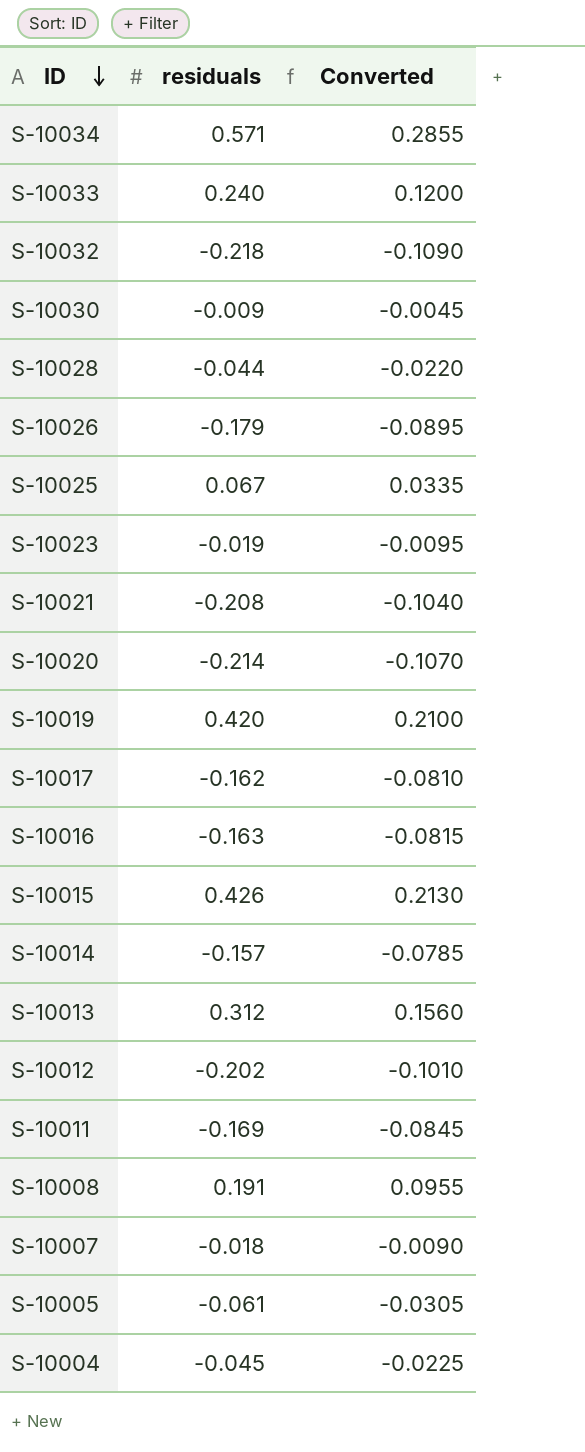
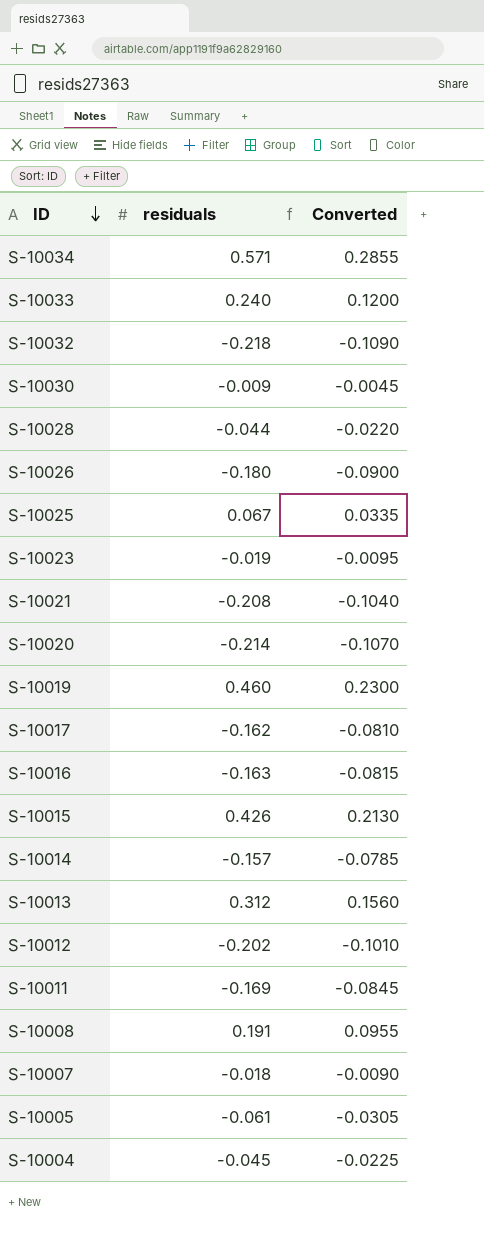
S-10026 | residuals: -0.179 -> -0.180
S-10026 | Converted: -0.0895 -> -0.0900
S-10019 | residuals: 0.420 -> 0.460
S-10019 | Converted: 0.2100 -> 0.2300

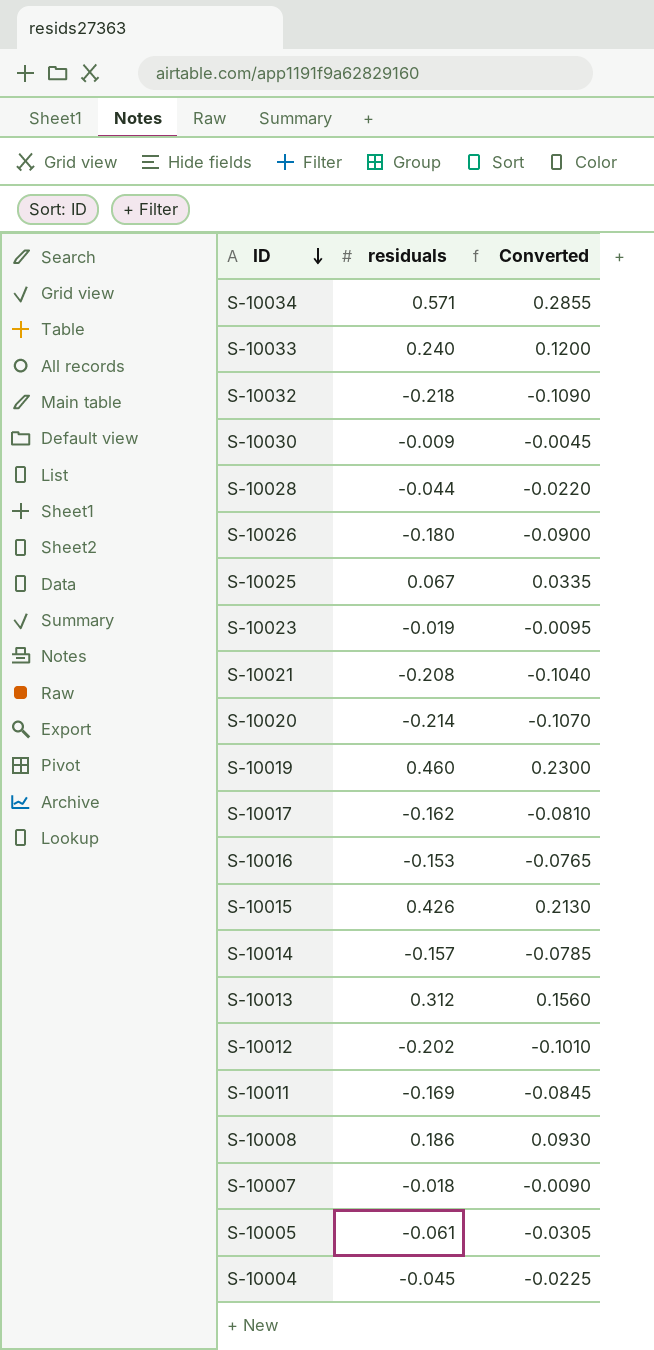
S-10016 | residuals: -0.163 -> -0.153
S-10016 | Converted: -0.0815 -> -0.0765
S-10008 | residuals: 0.191 -> 0.186
S-10008 | Converted: 0.0955 -> 0.0930

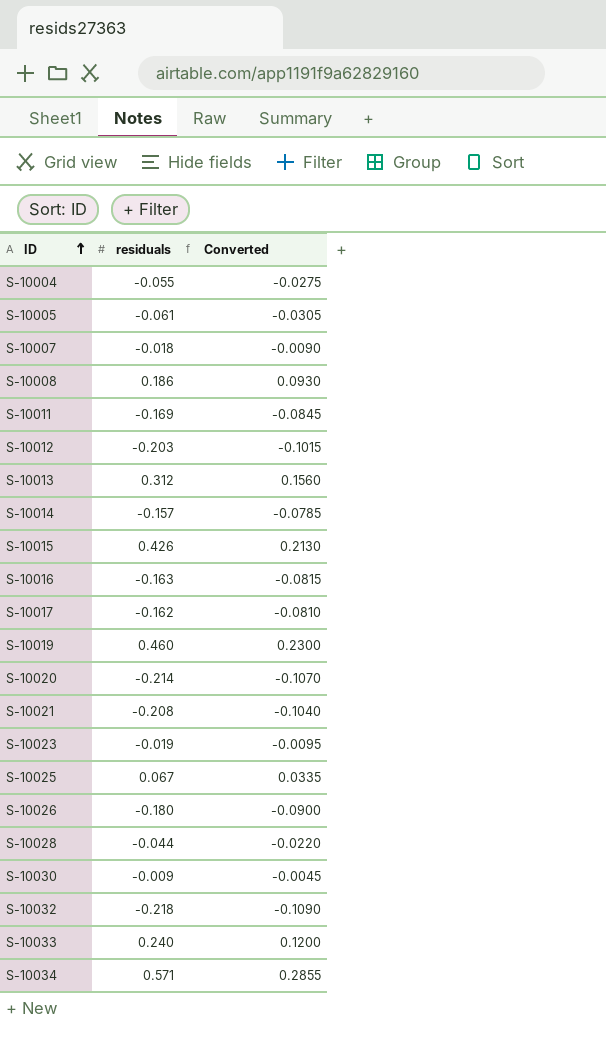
row order: ID descending -> ID ascending
S-10004 | residuals: -0.045 -> -0.055
S-10004 | Converted: -0.0225 -> -0.0275
S-10012 | residuals: -0.202 -> -0.203
S-10012 | Converted: -0.1010 -> -0.1015
S-10016 | residuals: -0.153 -> -0.163
S-10016 | Converted: -0.0765 -> -0.0815

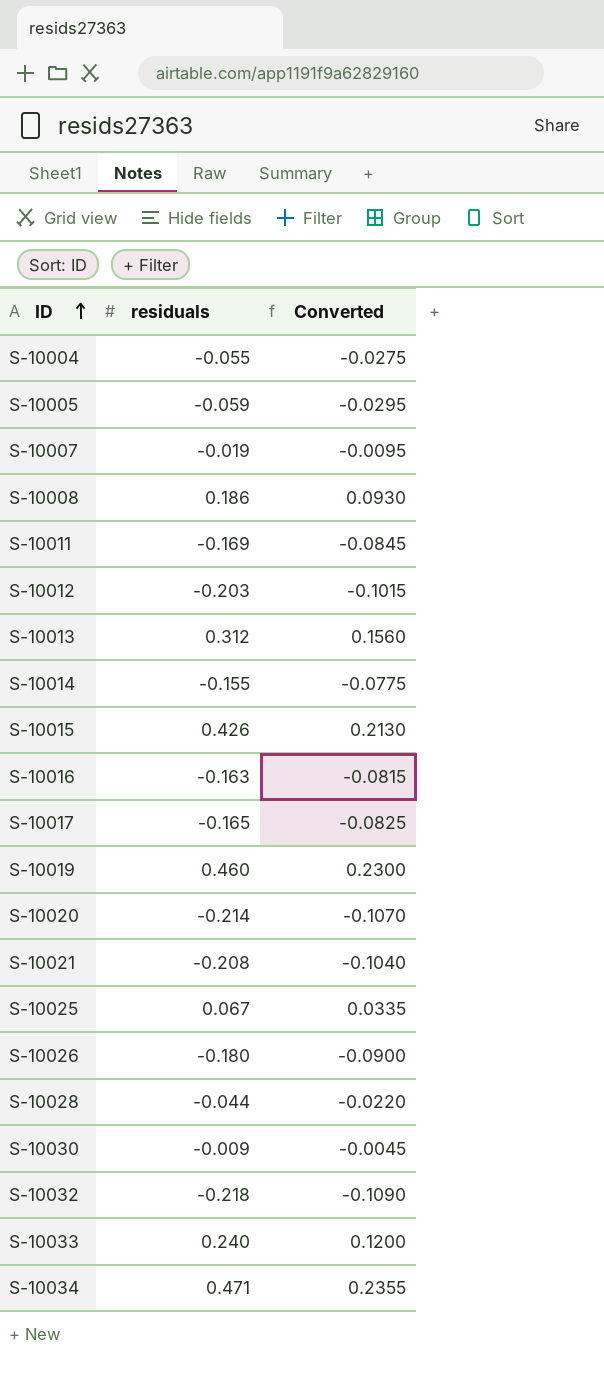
row S-10023: -0.019 | -0.0095 -> none
S-10005 | residuals: -0.061 -> -0.059
S-10005 | Converted: -0.0305 -> -0.0295
S-10007 | residuals: -0.018 -> -0.019
S-10007 | Converted: -0.0090 -> -0.0095
S-10014 | residuals: -0.157 -> -0.155
S-10014 | Converted: -0.0785 -> -0.0775
S-10017 | residuals: -0.162 -> -0.165
S-10017 | Converted: -0.0810 -> -0.0825
S-10034 | residuals: 0.571 -> 0.471
S-10034 | Converted: 0.2855 -> 0.2355

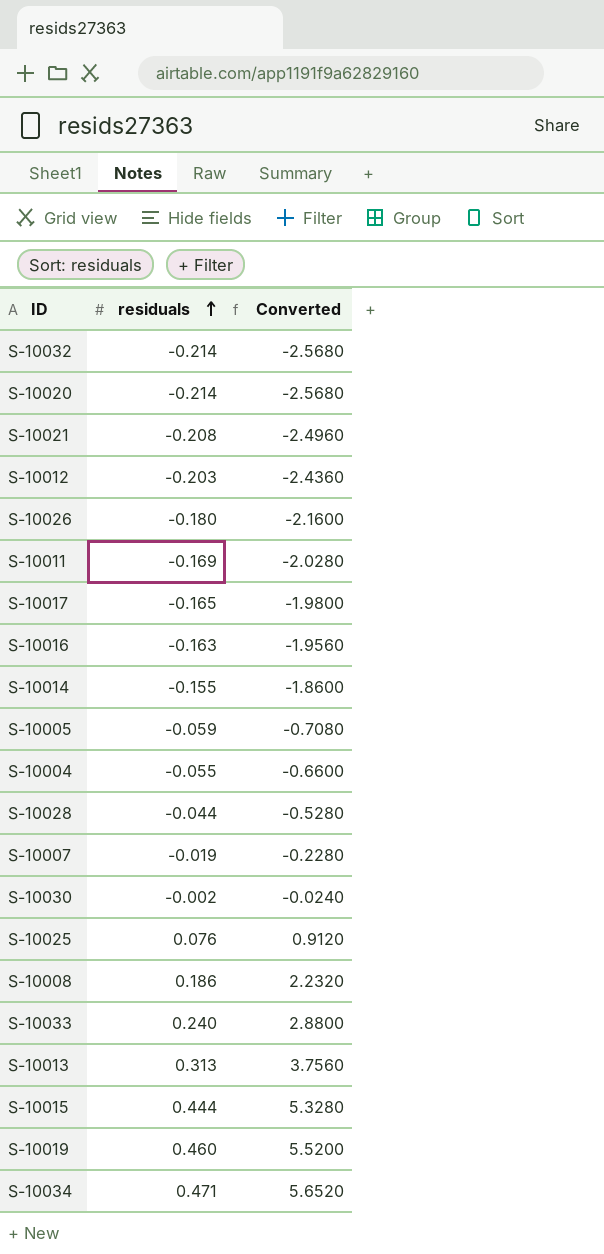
row order: ID ascending -> residuals ascending
column Converted | formula: [residuals] * 0.5 -> [residuals] * 12
S-10032 | residuals: -0.218 -> -0.214
S-10030 | residuals: -0.009 -> -0.002
S-10025 | residuals: 0.067 -> 0.076
S-10013 | residuals: 0.312 -> 0.313
S-10015 | residuals: 0.426 -> 0.444

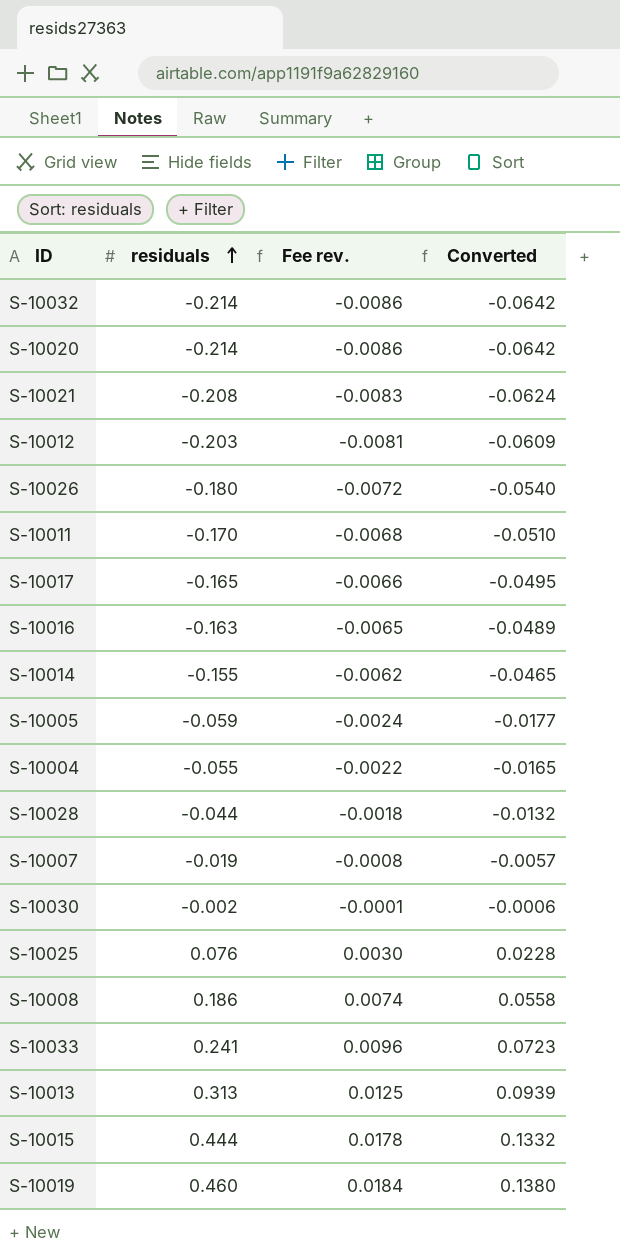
column Fee rev. | formula: none -> [residuals] * 0.04
column Converted | formula: [residuals] * 12 -> [residuals] * 0.3
row S-10034: 0.471 | 5.6520 -> none
S-10011 | residuals: -0.169 -> -0.170
S-10033 | residuals: 0.240 -> 0.241

